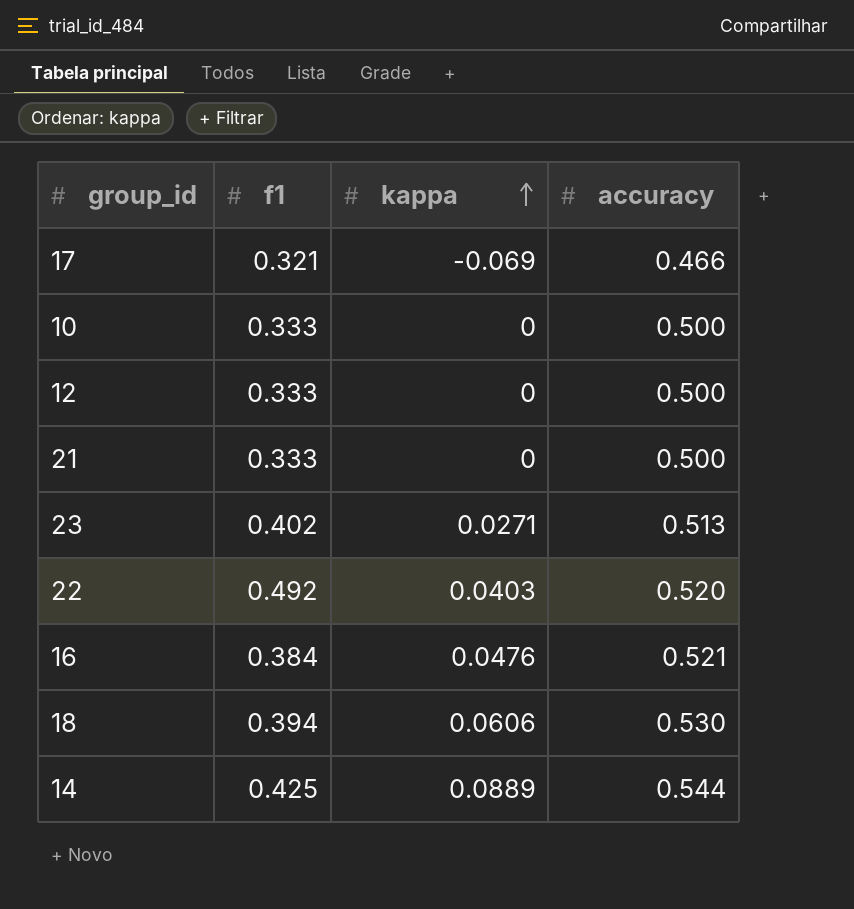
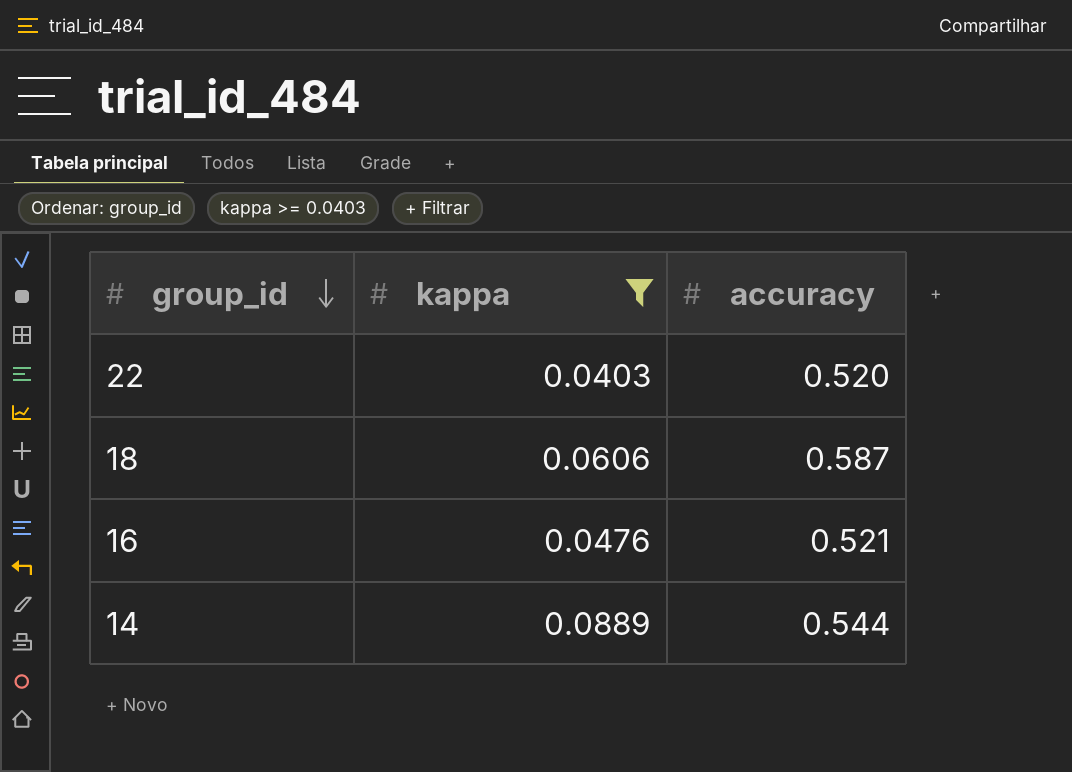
filter: none -> kappa >= 0.0403
row order: kappa ascending -> group_id descending
column f1 | position: 2 -> none
18 | accuracy: 0.530 -> 0.587

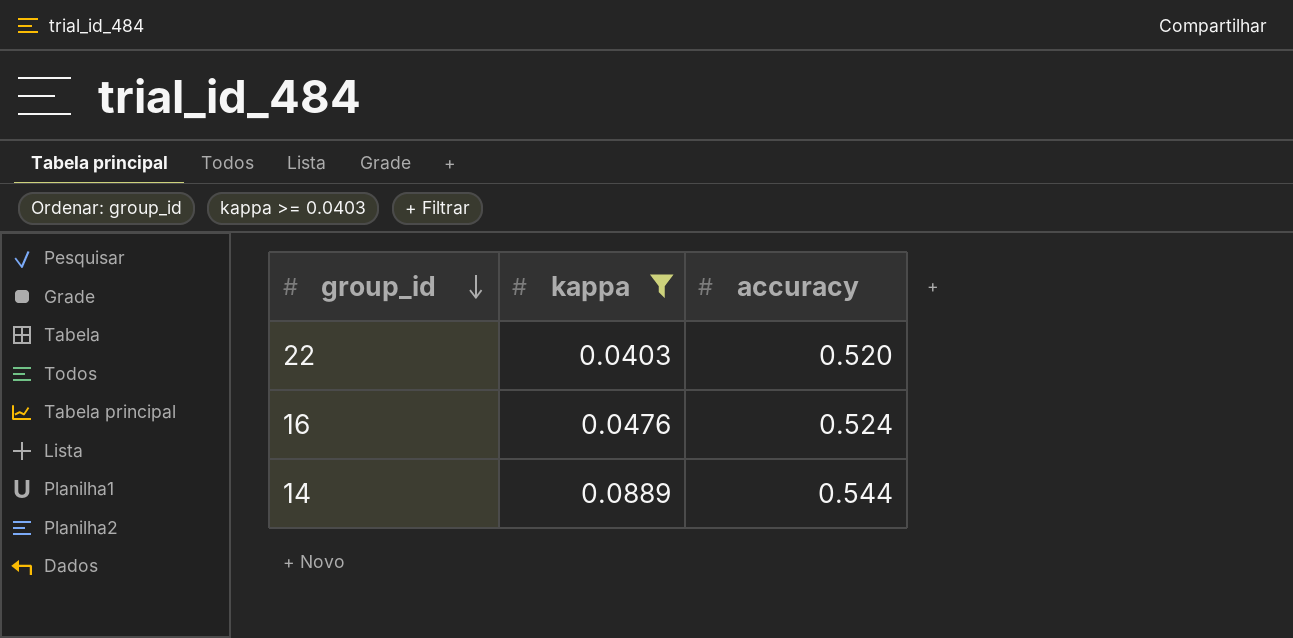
row 18: 0.0606 | 0.587 -> none
16 | accuracy: 0.521 -> 0.524

